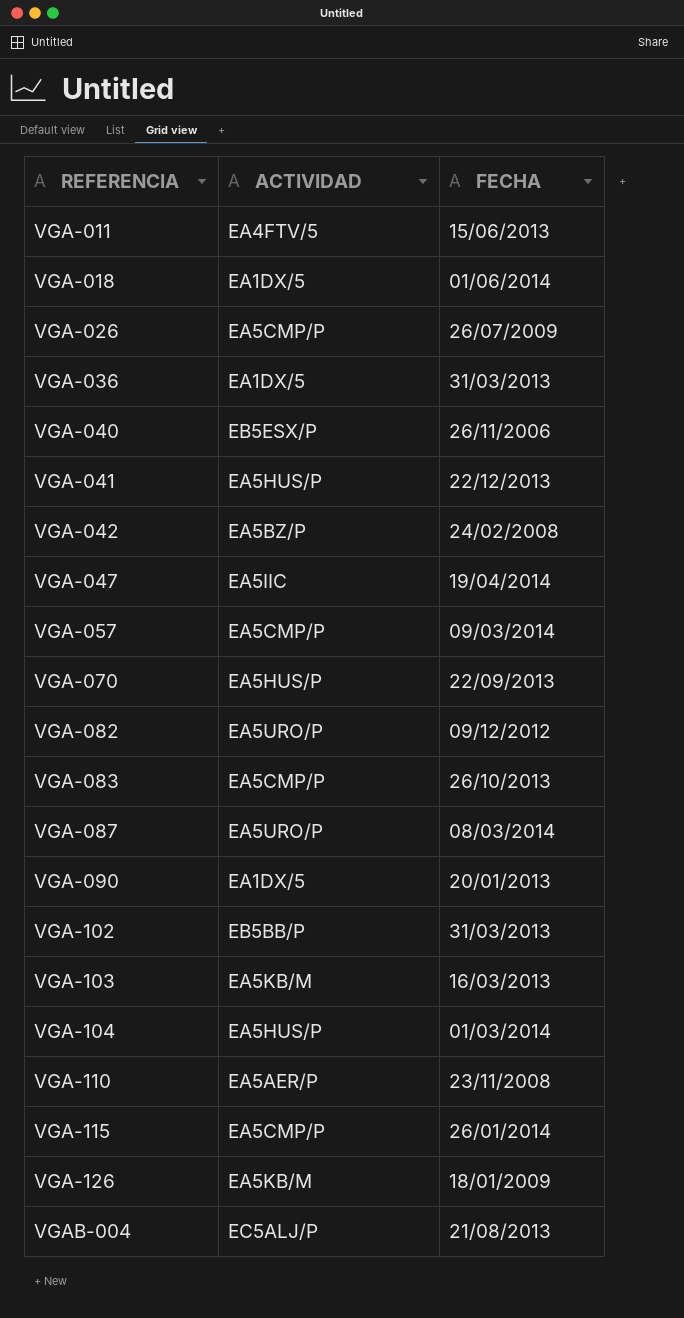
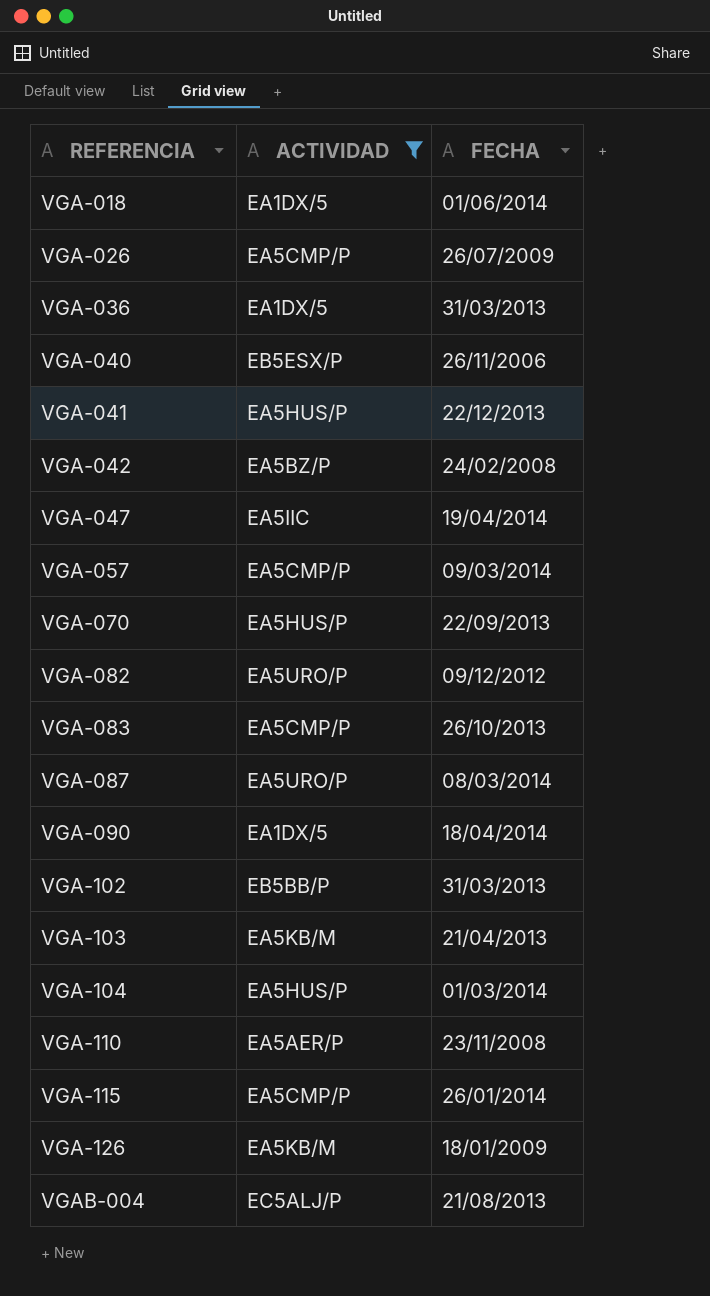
filter: none -> ACTIVIDAD != EA4FTV/5
VGA-090 | FECHA: 20/01/2013 -> 18/04/2014
VGA-103 | FECHA: 16/03/2013 -> 21/04/2013

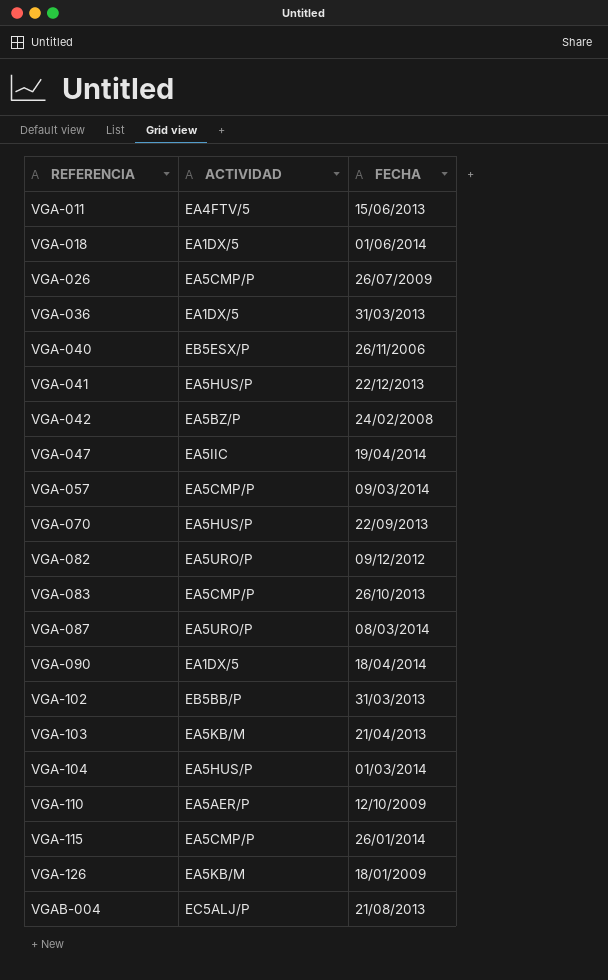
filter: ACTIVIDAD != EA4FTV/5 -> none
VGA-110 | FECHA: 23/11/2008 -> 12/10/2009

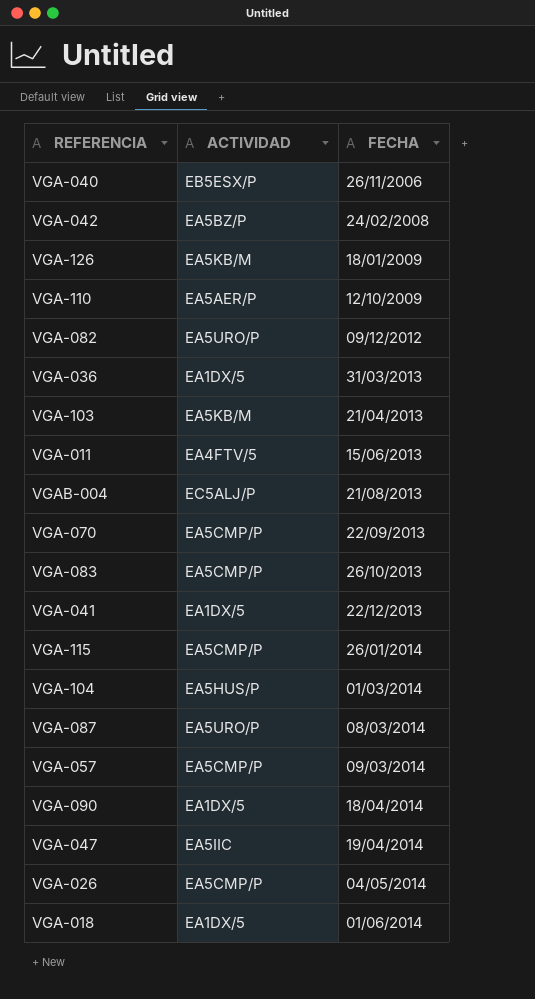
row order: REFERENCIA ascending -> FECHA ascending
row VGA-102: EB5BB/P | 31/03/2013 -> none
VGA-070 | ACTIVIDAD: EA5HUS/P -> EA5CMP/P
VGA-041 | ACTIVIDAD: EA5HUS/P -> EA1DX/5
VGA-026 | FECHA: 26/07/2009 -> 04/05/2014

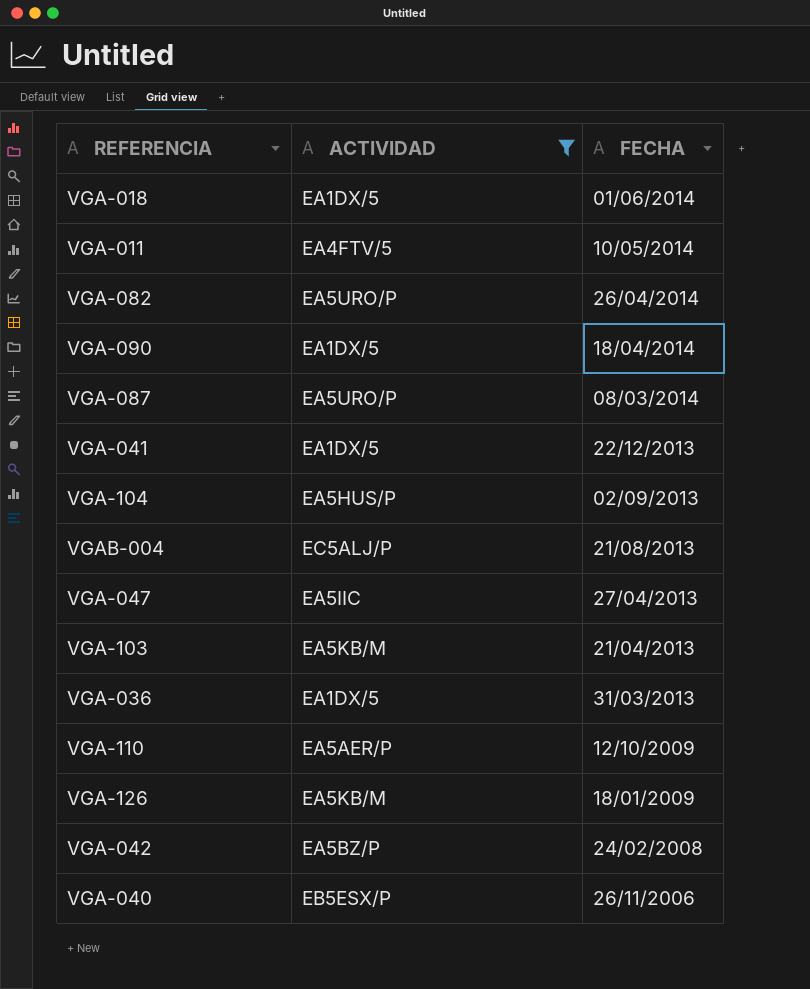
filter: none -> ACTIVIDAD != EA5CMP/P
row order: FECHA ascending -> FECHA descending
VGA-011 | FECHA: 15/06/2013 -> 10/05/2014
VGA-082 | FECHA: 09/12/2012 -> 26/04/2014
VGA-104 | FECHA: 01/03/2014 -> 02/09/2013
VGA-047 | FECHA: 19/04/2014 -> 27/04/2013

